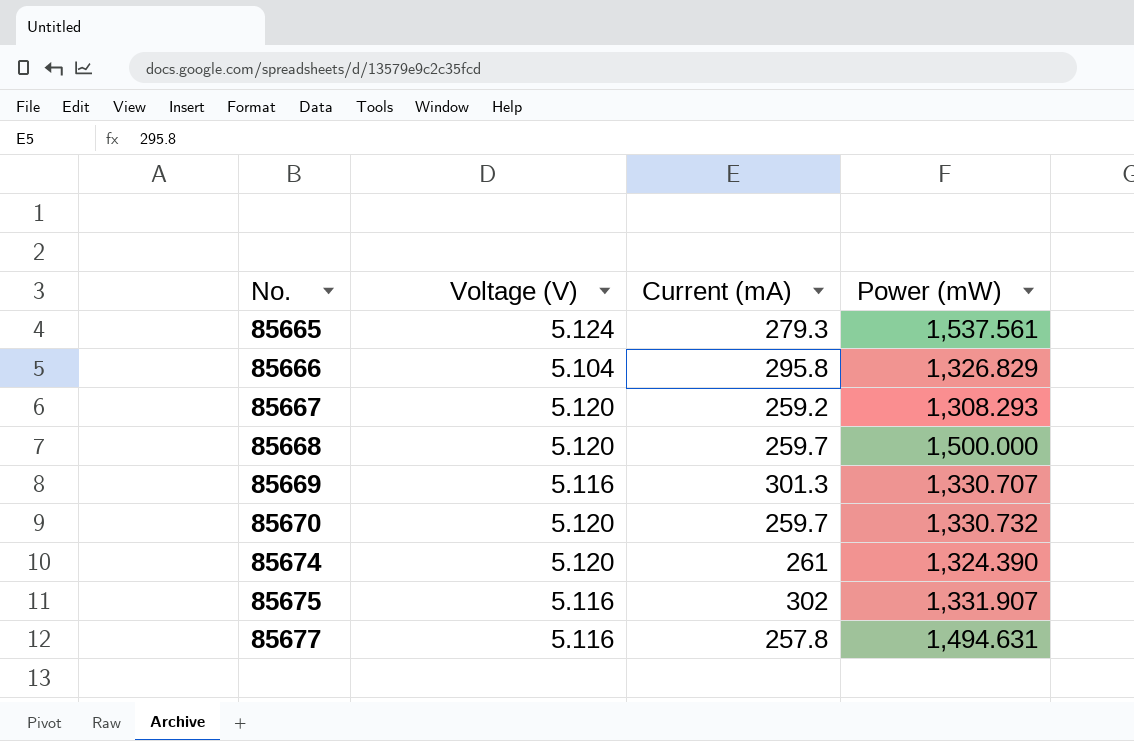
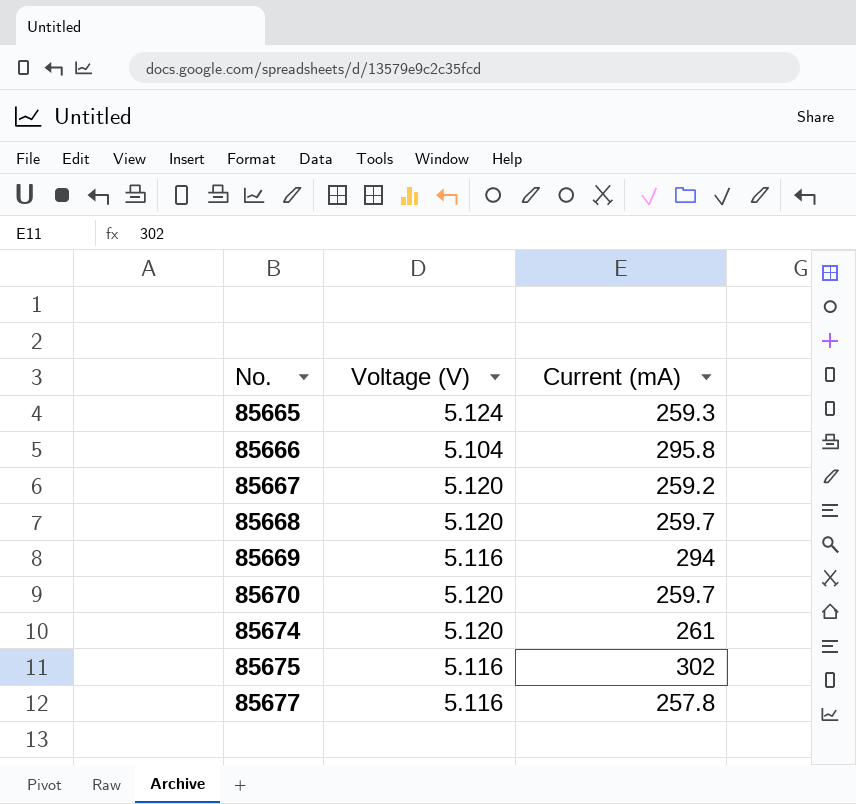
column Power (mW) | position: 4 -> none
85665 | Current (mA): 279.3 -> 259.3
85669 | Current (mA): 301.3 -> 294

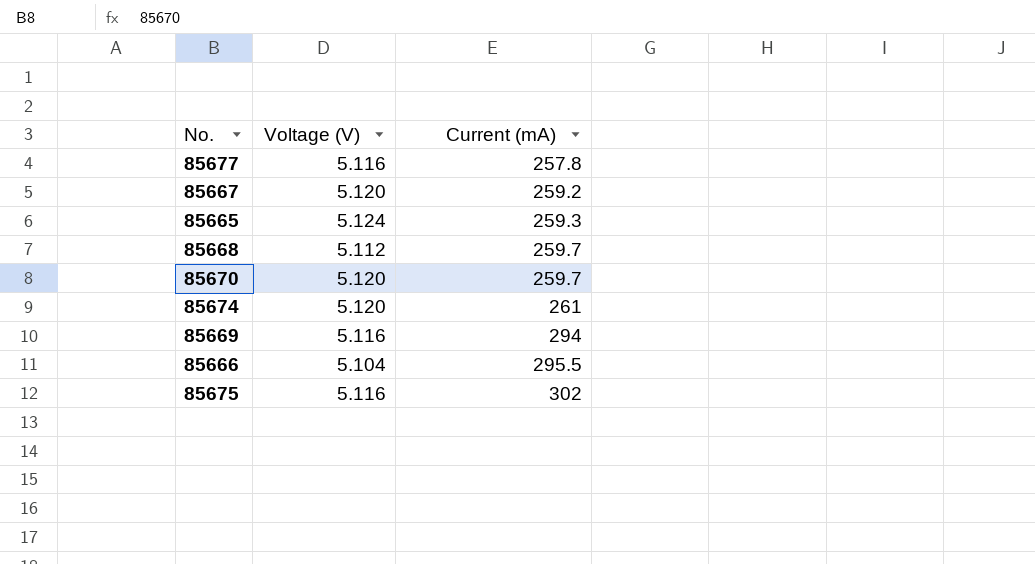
row order: No. ascending -> Current (mA) ascending
85668 | Voltage (V): 5.120 -> 5.112
85666 | Current (mA): 295.8 -> 295.5

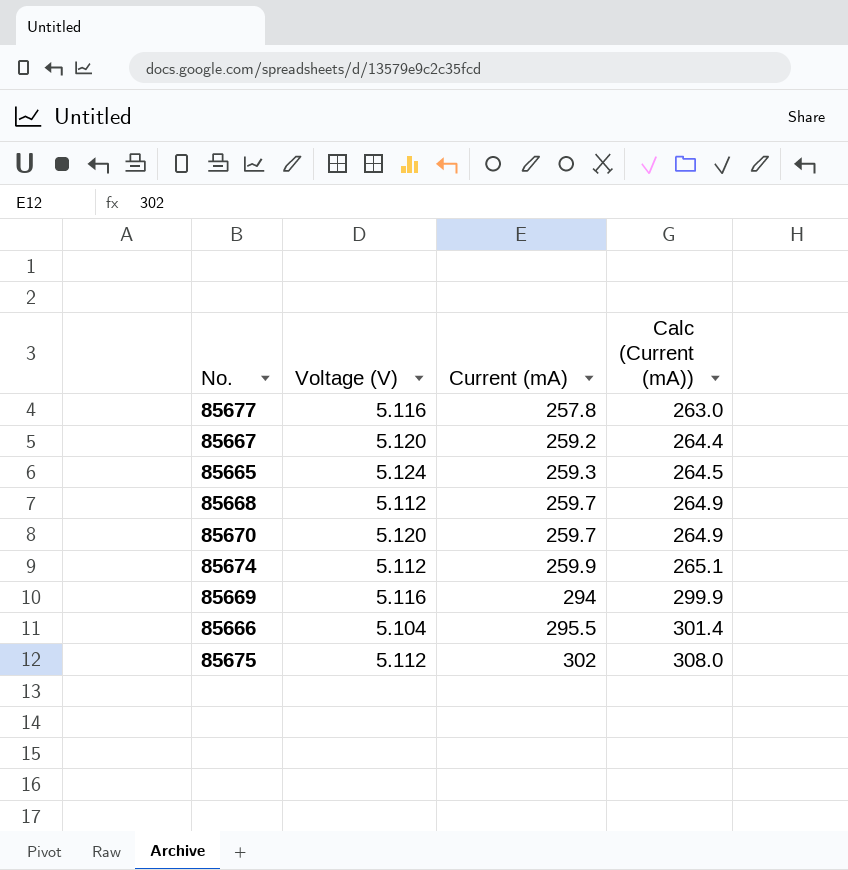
column Calc (Current (mA)) | formula: none -> [Current (mA)] * 1.02
85674 | Voltage (V): 5.120 -> 5.112
85674 | Current (mA): 261 -> 259.9
85675 | Voltage (V): 5.116 -> 5.112

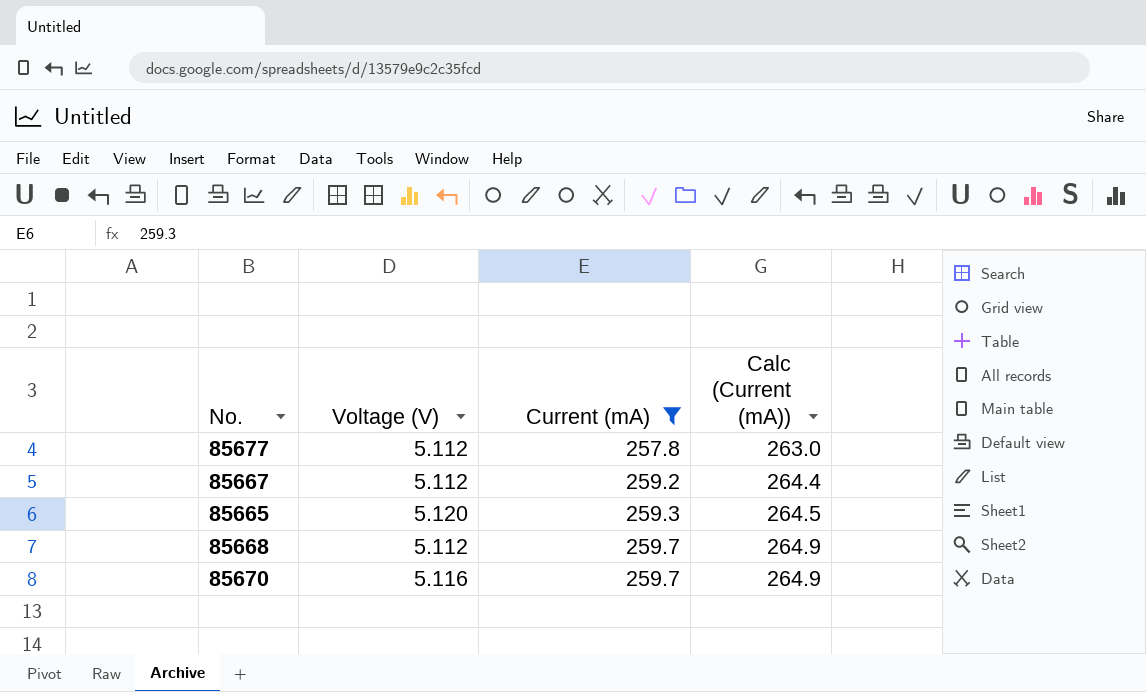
filter: none -> Current (mA) <= 259.7
85677 | Voltage (V): 5.116 -> 5.112
85667 | Voltage (V): 5.120 -> 5.112
85665 | Voltage (V): 5.124 -> 5.120
85670 | Voltage (V): 5.120 -> 5.116

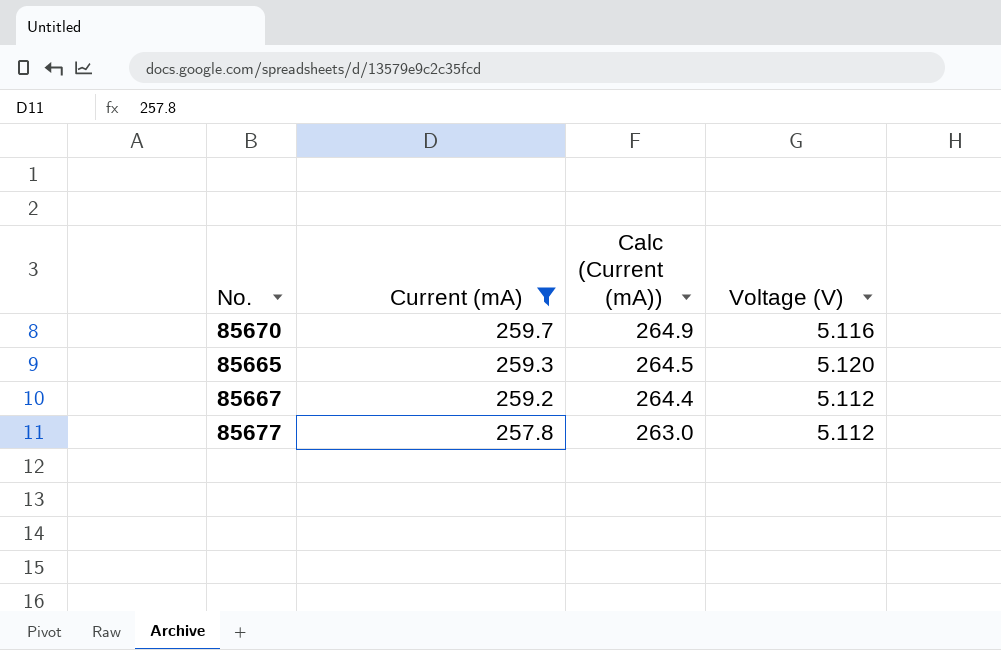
row order: Current (mA) ascending -> Current (mA) descending
column Voltage (V) | position: 2 -> 4
row 85668: 5.112 | 259.7 | 264.9 -> none

